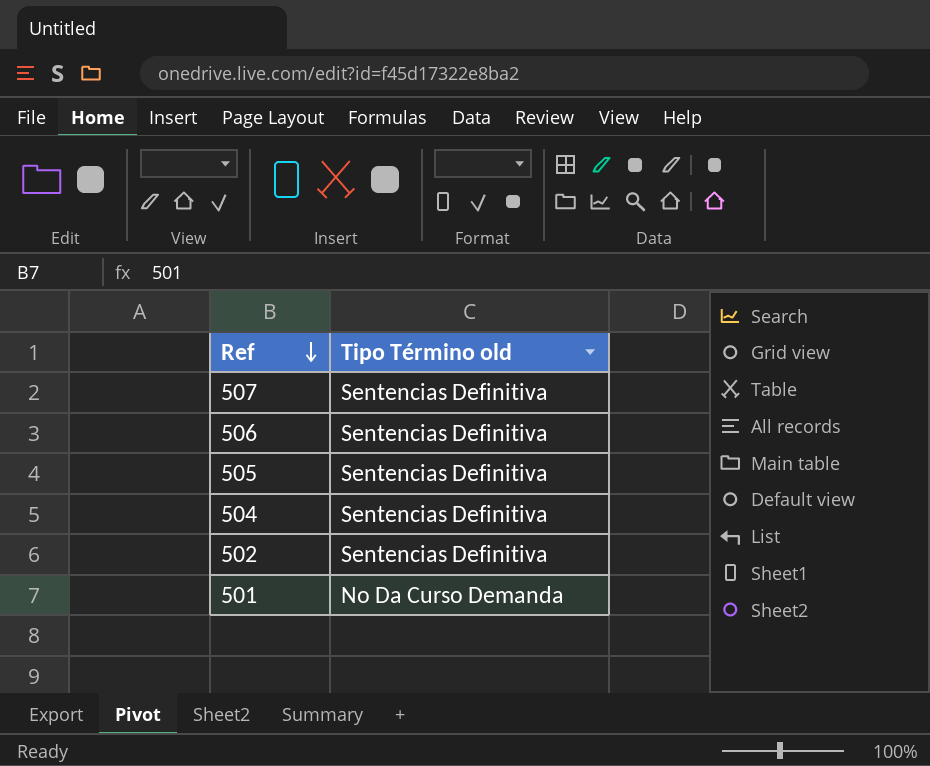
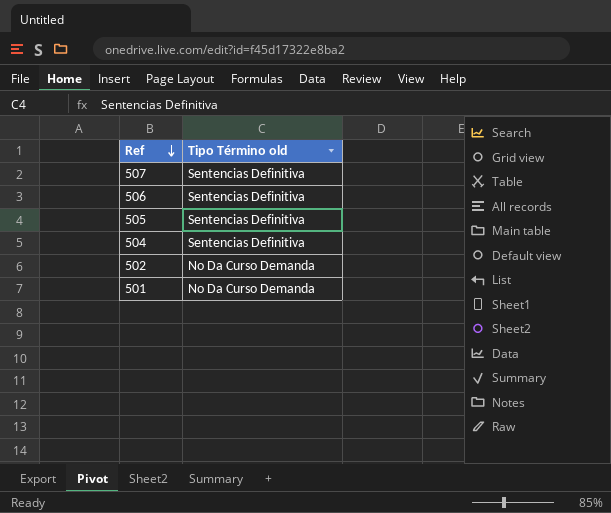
502 | Tipo Término old: Sentencias Definitiva -> No Da Curso Demanda

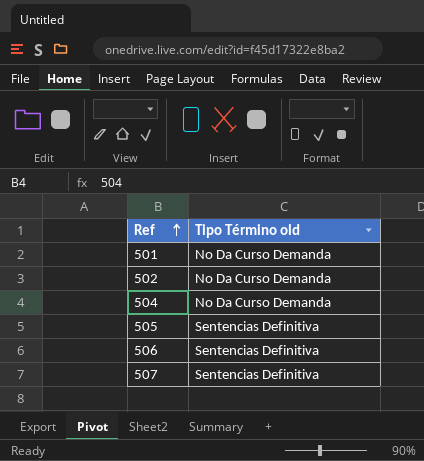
row order: Ref descending -> Ref ascending
504 | Tipo Término old: Sentencias Definitiva -> No Da Curso Demanda

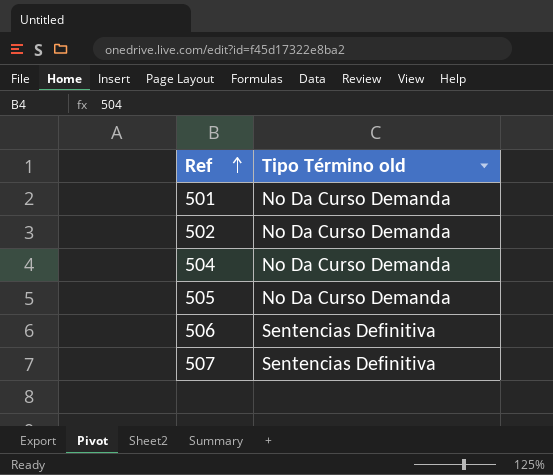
505 | Tipo Término old: Sentencias Definitiva -> No Da Curso Demanda

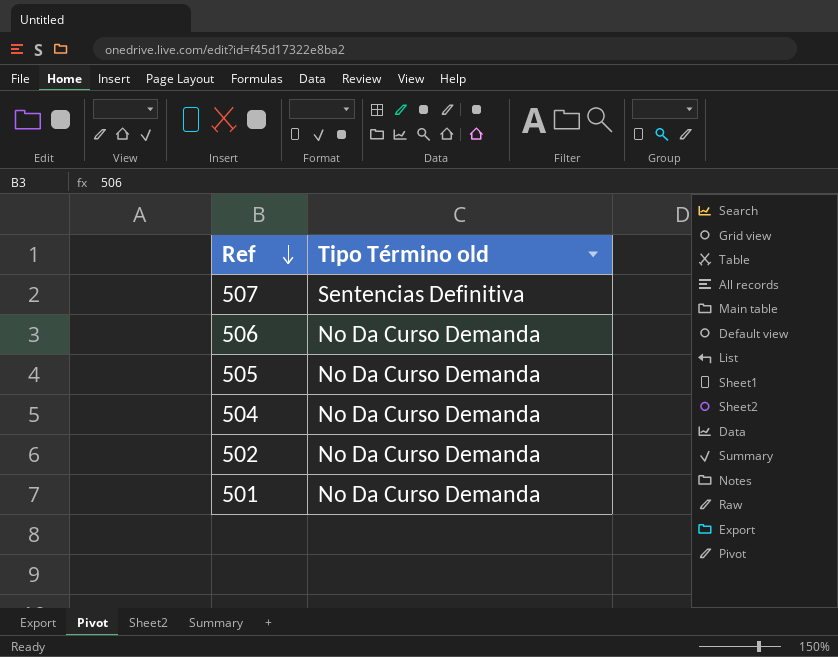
row order: Ref ascending -> Ref descending
506 | Tipo Término old: Sentencias Definitiva -> No Da Curso Demanda

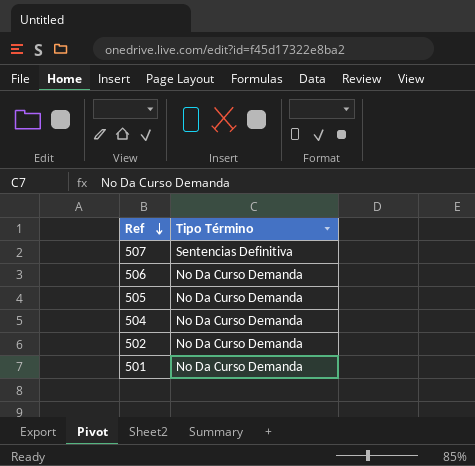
column name: Tipo Término old -> Tipo Término

